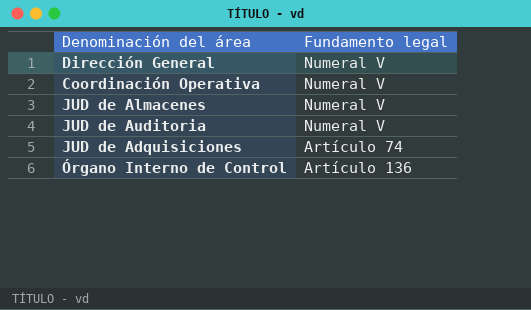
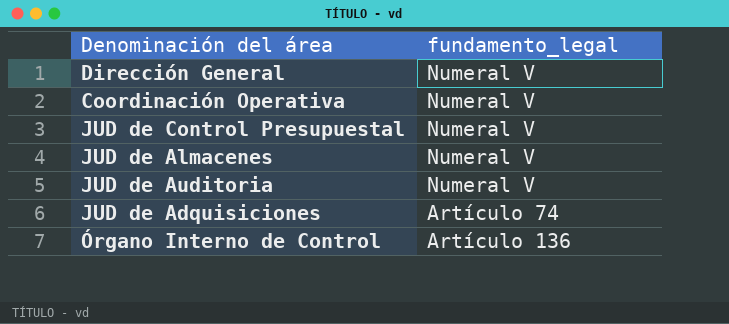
column name: Fundamento legal -> fundamento_legal
row JUD de Control Presupuestal: none -> Numeral V

